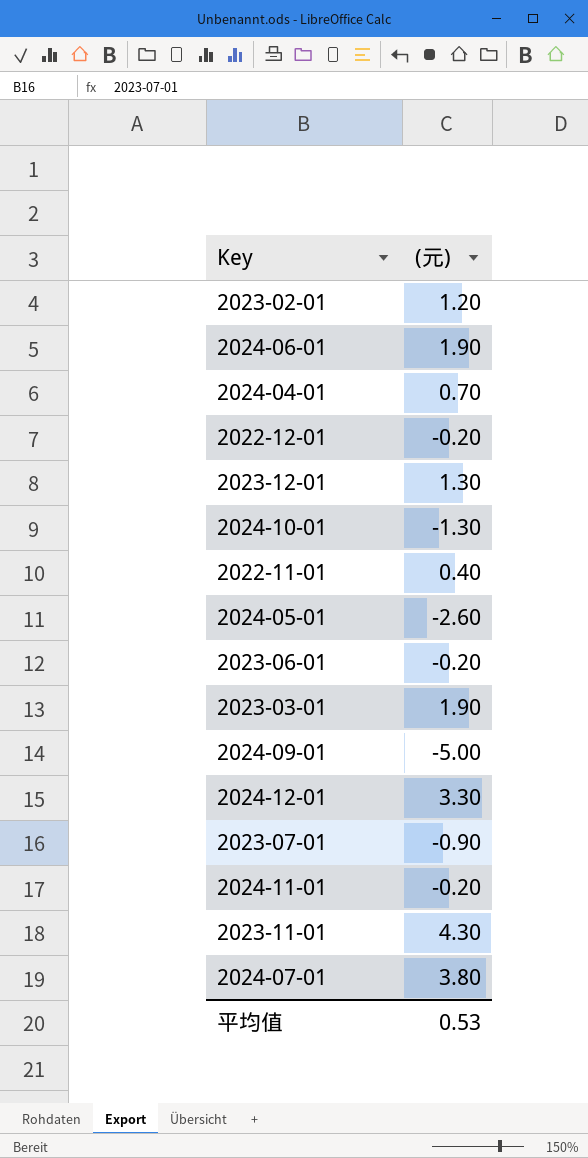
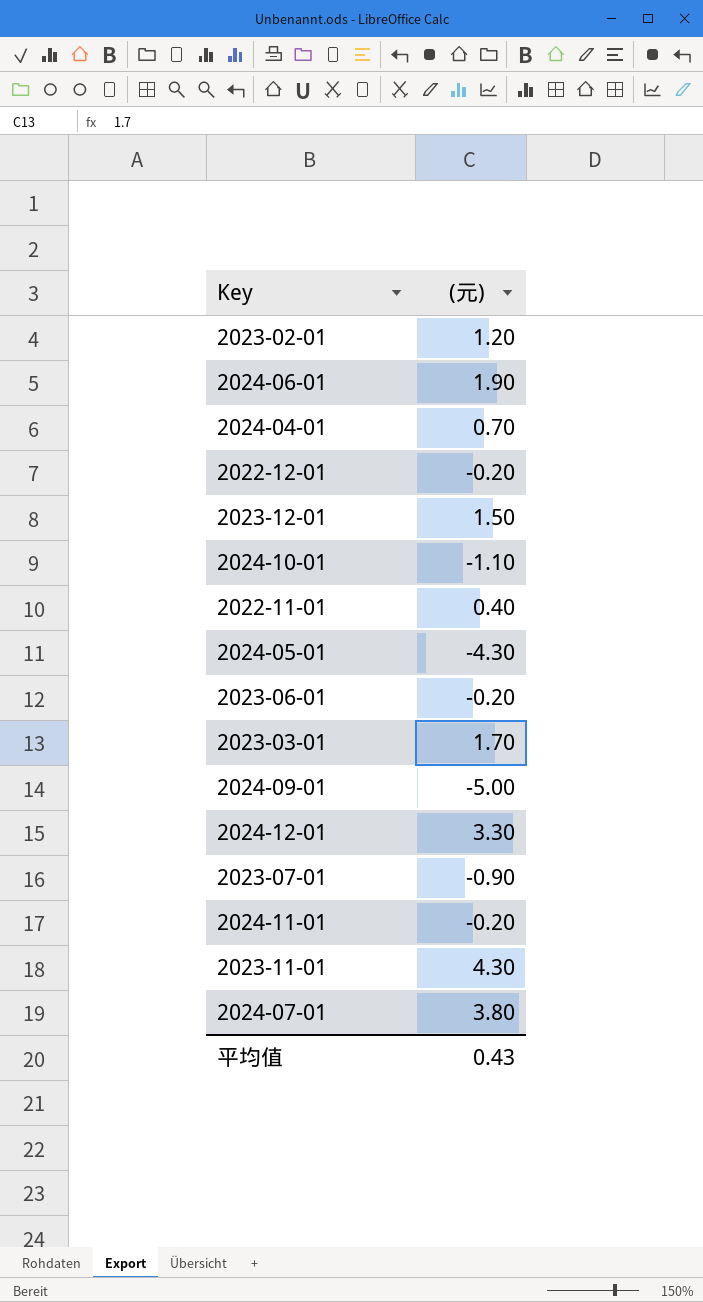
2023-12-01 | (元): 1.30 -> 1.50
2024-10-01 | (元): -1.30 -> -1.10
2024-05-01 | (元): -2.60 -> -4.30
2023-03-01 | (元): 1.90 -> 1.70
平均值 | (元): 0.53 -> 0.43

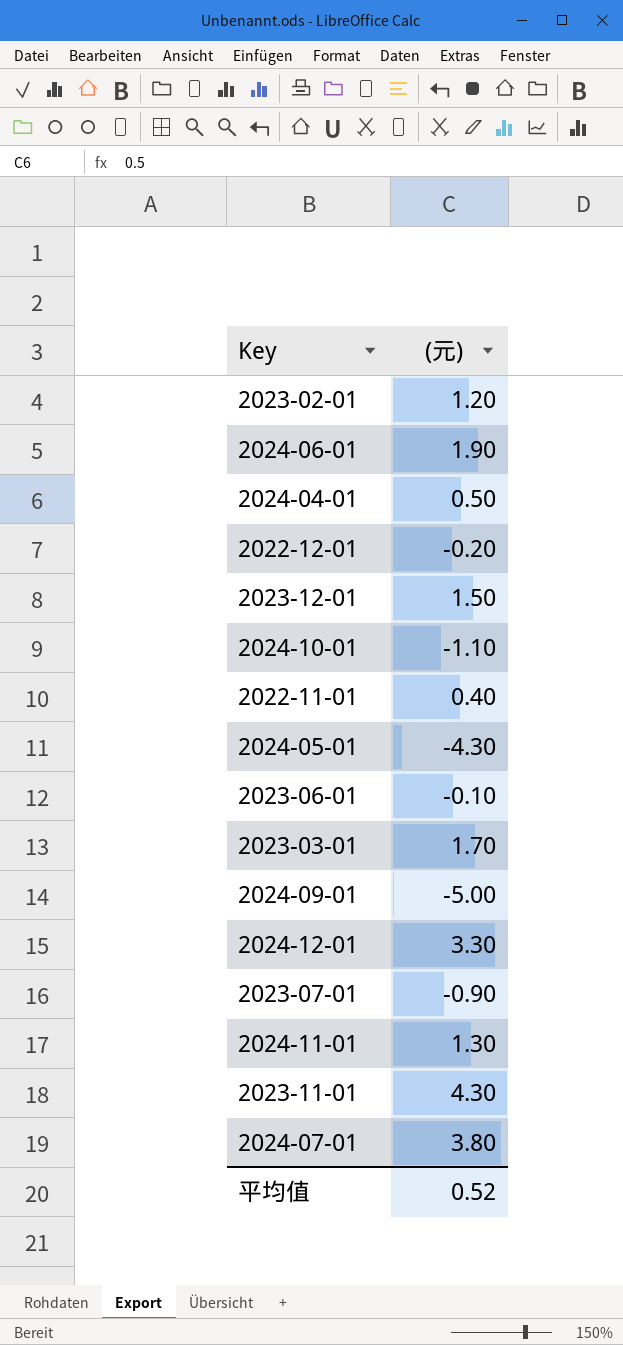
2024-04-01 | (元): 0.70 -> 0.50
2023-06-01 | (元): -0.20 -> -0.10
2024-11-01 | (元): -0.20 -> 1.30
平均值 | (元): 0.43 -> 0.52

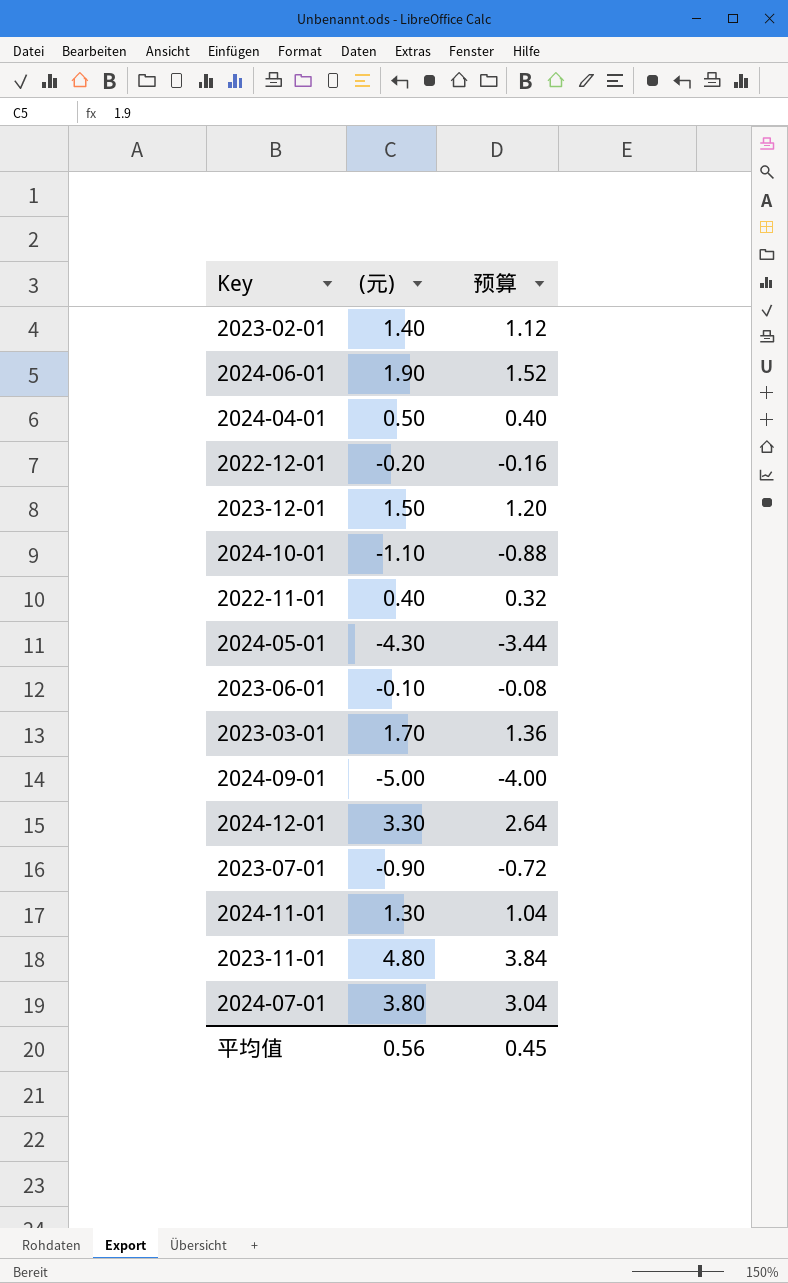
column 预算 | formula: none -> [(元)] * 0.8
2023-02-01 | (元): 1.20 -> 1.40
2023-11-01 | (元): 4.30 -> 4.80
平均值 | (元): 0.52 -> 0.56

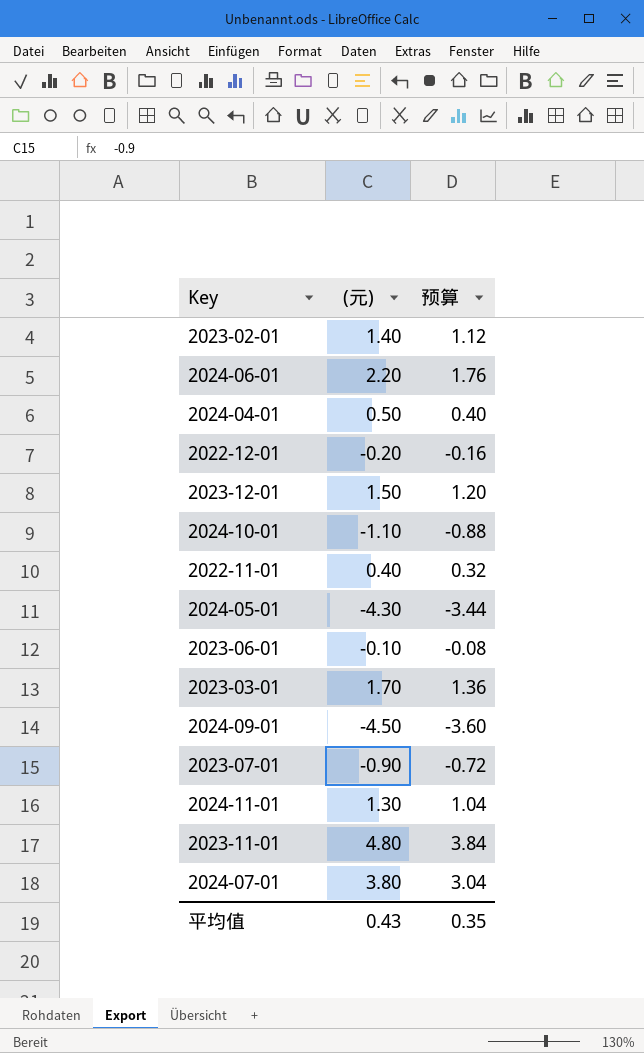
row 2024-12-01: 3.30 | 2.64 -> none
2024-06-01 | (元): 1.90 -> 2.20
2024-06-01 | 预算: 1.52 -> 1.76
2024-09-01 | (元): -5.00 -> -4.50
2024-09-01 | 预算: -4.00 -> -3.60
平均值 | (元): 0.56 -> 0.43
平均值 | 预算: 0.45 -> 0.35

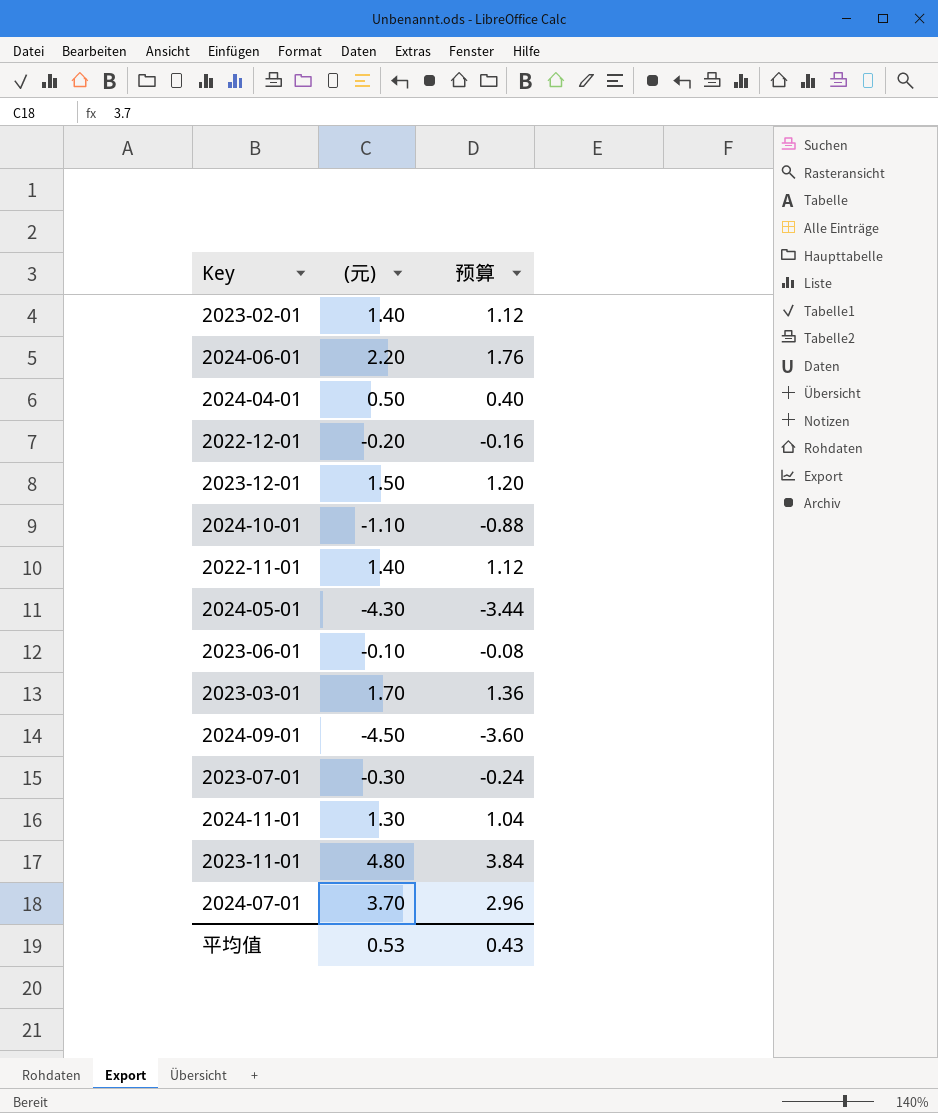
2022-11-01 | (元): 0.40 -> 1.40
2022-11-01 | 预算: 0.32 -> 1.12
2023-07-01 | (元): -0.90 -> -0.30
2023-07-01 | 预算: -0.72 -> -0.24
2024-07-01 | (元): 3.80 -> 3.70
2024-07-01 | 预算: 3.04 -> 2.96
平均值 | (元): 0.43 -> 0.53
平均值 | 预算: 0.35 -> 0.43

